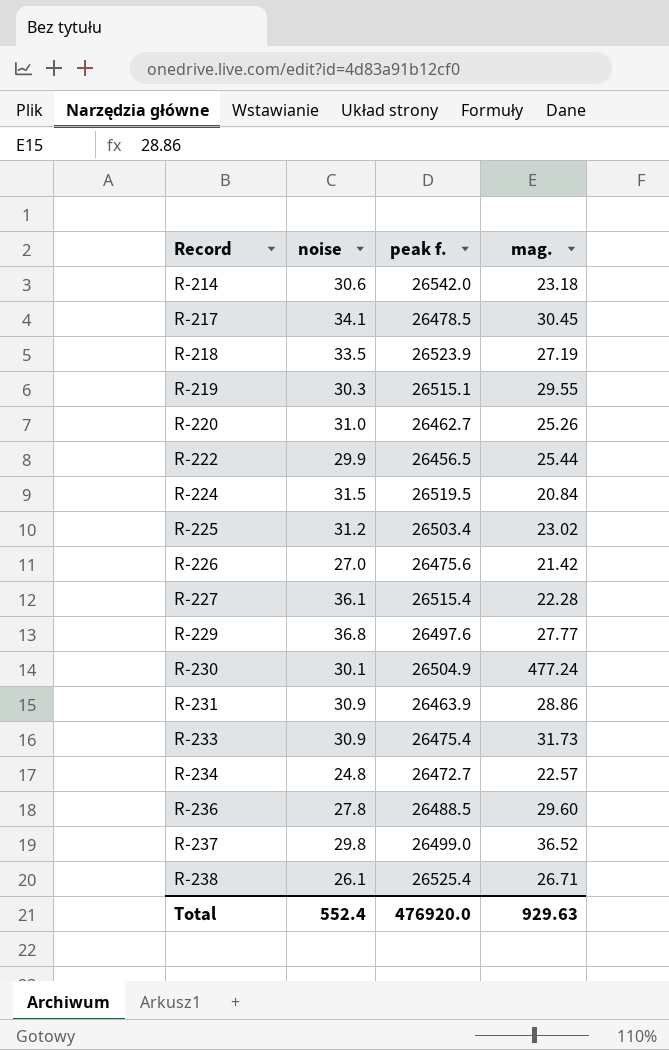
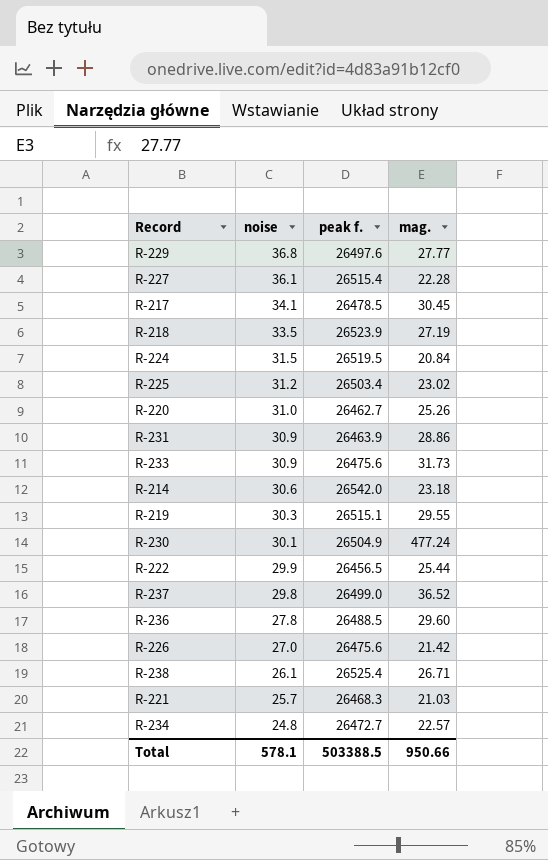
row order: Record ascending -> noise descending
R-233 | peak f.: 26475.4 -> 26475.6
row R-221: none -> 25.7 | 26468.3 | 21.03
Total | noise: 552.4 -> 578.1
Total | peak f.: 476920.0 -> 503388.5
Total | mag.: 929.63 -> 950.66

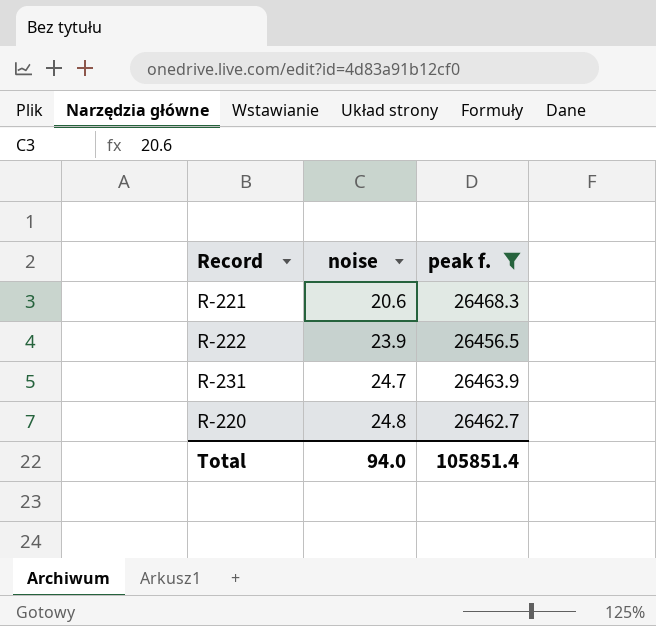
filter: none -> peak f. <= 26468.3
row order: noise descending -> noise ascending
column mag. | position: 4 -> none
R-221 | noise: 25.7 -> 20.6
R-222 | noise: 29.9 -> 23.9
R-231 | noise: 30.9 -> 24.7
R-220 | noise: 31.0 -> 24.8
Total | noise: 578.1 -> 94.0
Total | peak f.: 503388.5 -> 105851.4

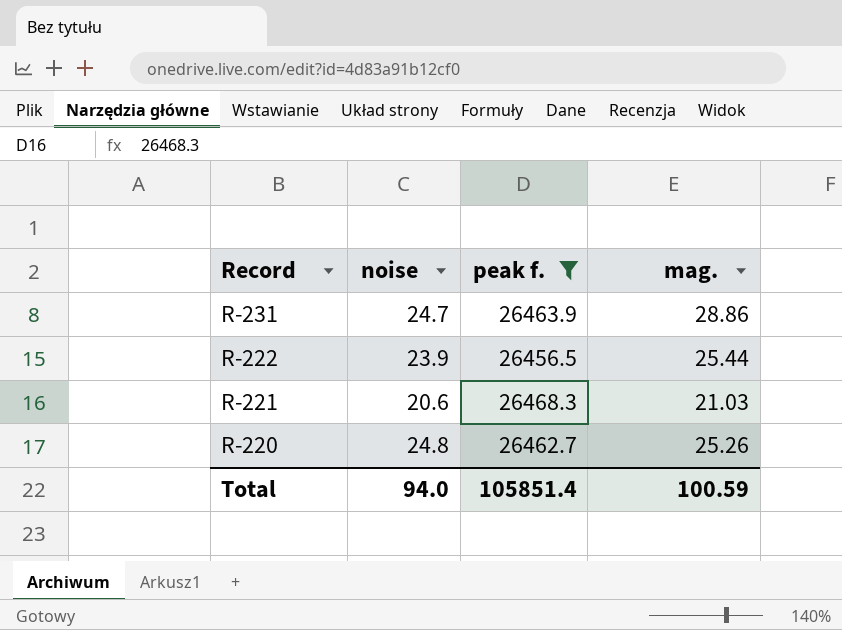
row order: noise ascending -> Record descending
column mag. | position: none -> 4

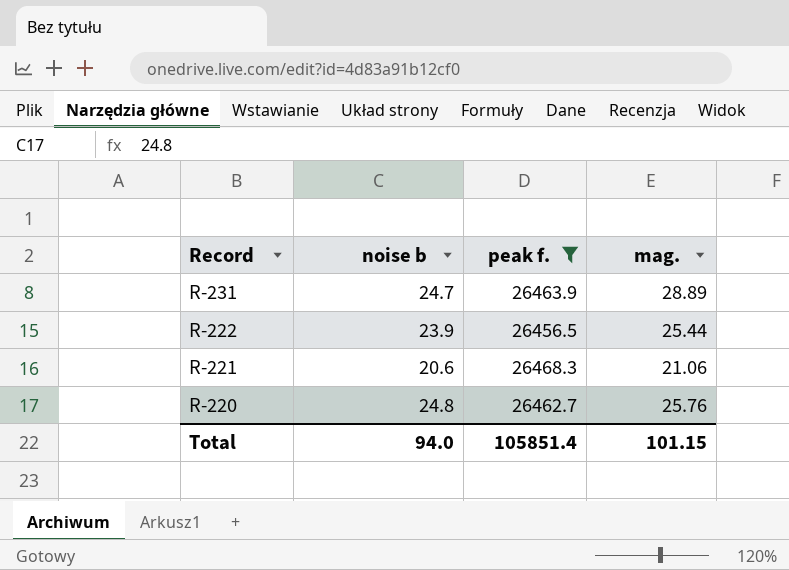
column name: noise -> noise b
R-231 | mag.: 28.86 -> 28.89
R-221 | mag.: 21.03 -> 21.06
R-220 | mag.: 25.26 -> 25.76
Total | mag.: 100.59 -> 101.15

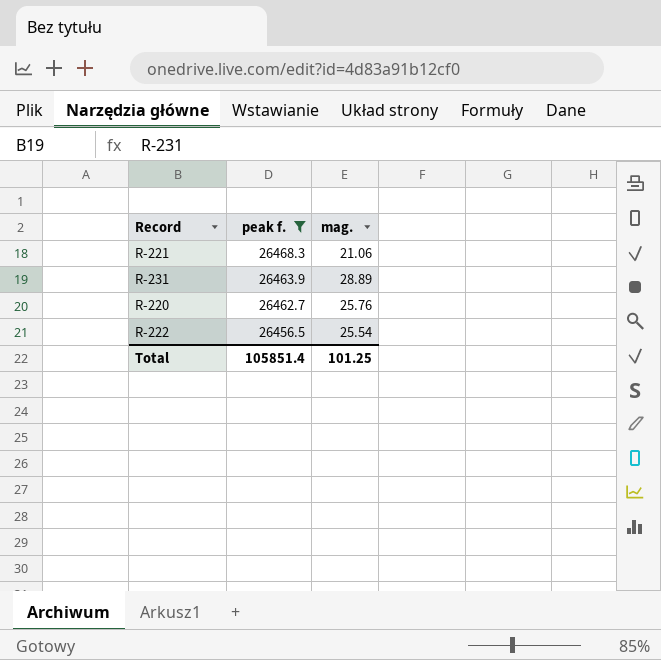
row order: Record descending -> peak f. descending
column noise b | position: 2 -> none
R-222 | mag.: 25.44 -> 25.54
Total | mag.: 101.15 -> 101.25

